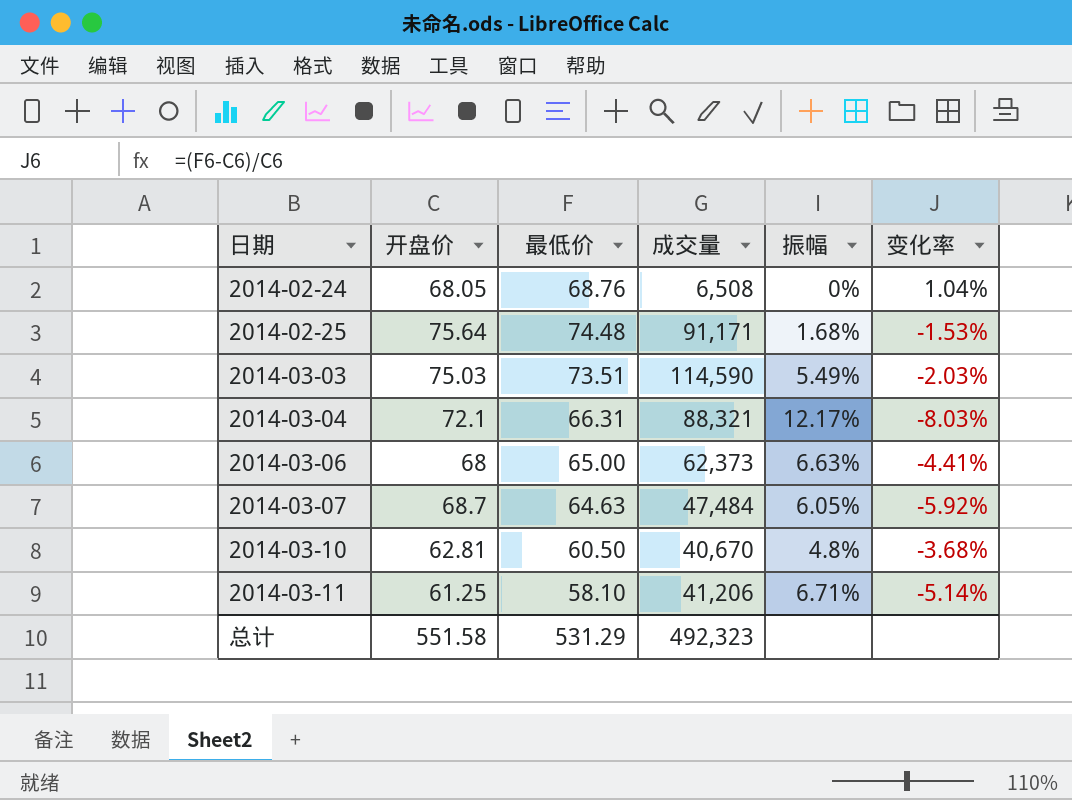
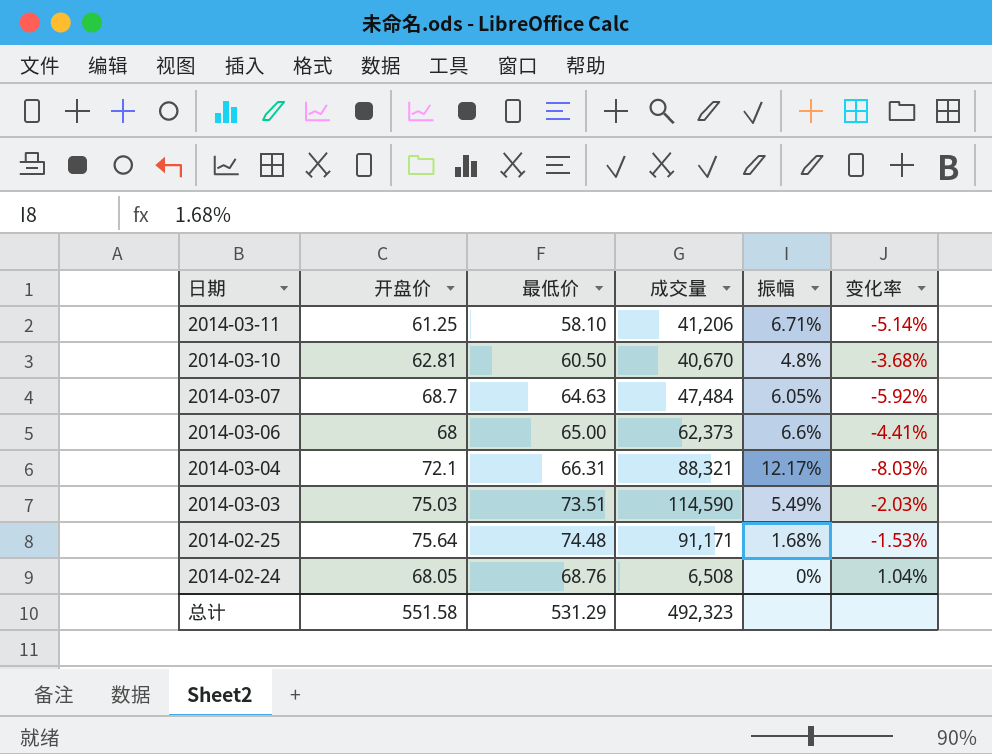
row order: 日期 ascending -> 日期 descending
2014-03-06 | 振幅: 6.63% -> 6.6%

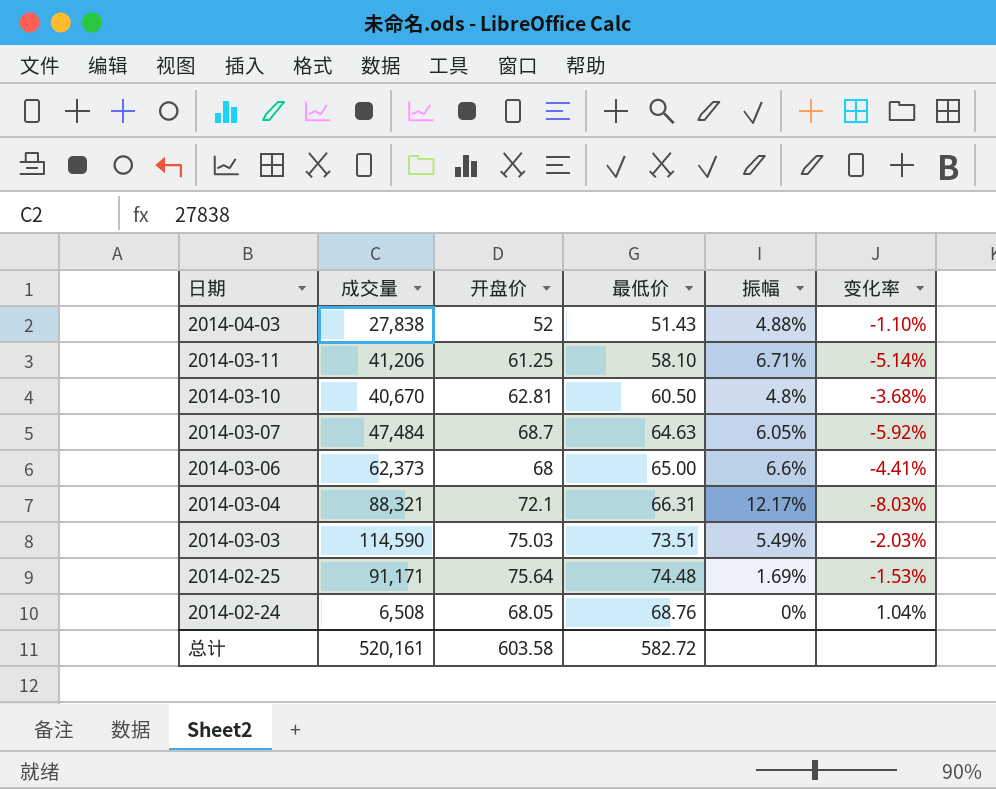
column 成交量 | position: 4 -> 2
row 2014-04-03: none -> 27,838 | 52 | 51.43 | 4.88% | -1.10%
2014-02-25 | 振幅: 1.68% -> 1.69%
总计 | 成交量: 492,323 -> 520,161
总计 | 开盘价: 551.58 -> 603.58
总计 | 最低价: 531.29 -> 582.72

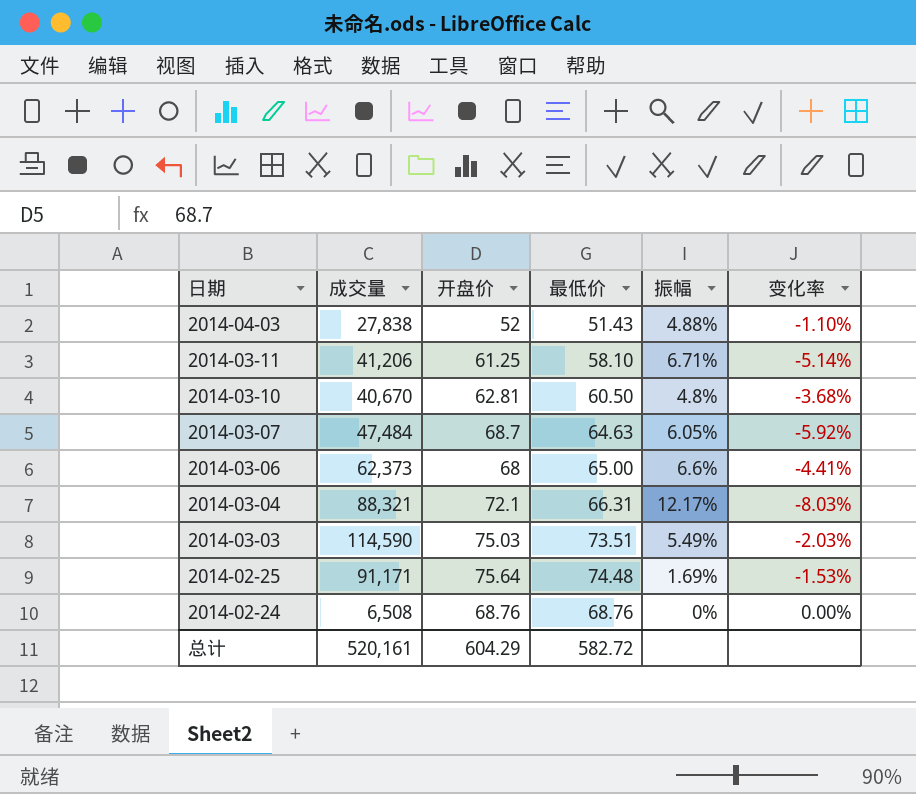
2014-02-24 | 开盘价: 68.05 -> 68.76
2014-02-24 | 变化率: 1.04% -> 0.00%
总计 | 开盘价: 603.58 -> 604.29

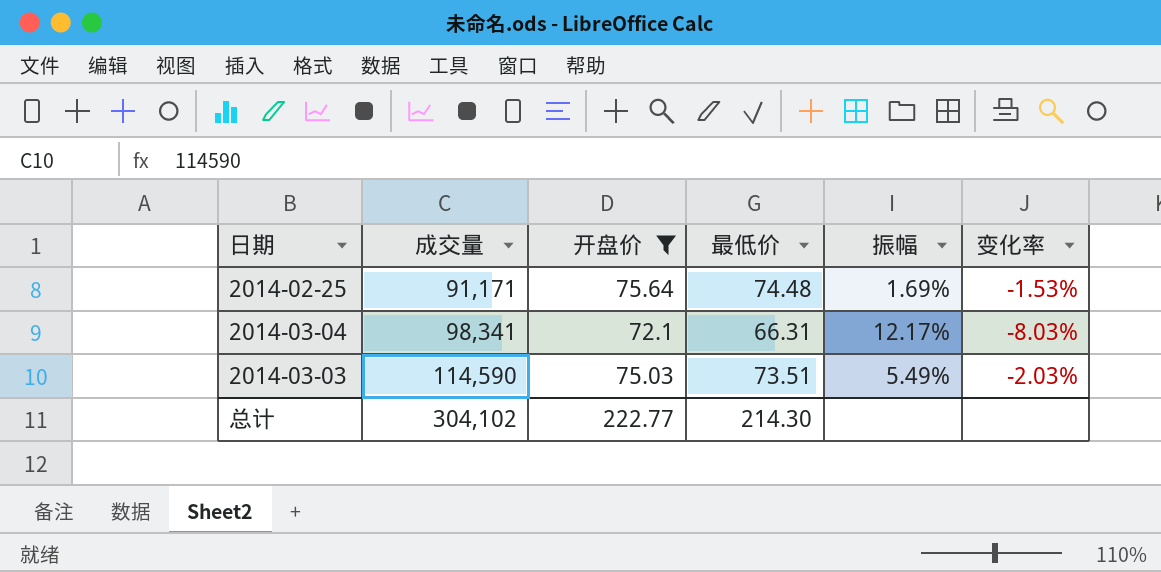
filter: none -> 开盘价 >= 72.1
row order: 日期 descending -> 成交量 ascending
2014-03-04 | 成交量: 88,321 -> 98,341
总计 | 成交量: 520,161 -> 304,102
总计 | 开盘价: 604.29 -> 222.77
总计 | 最低价: 582.72 -> 214.30

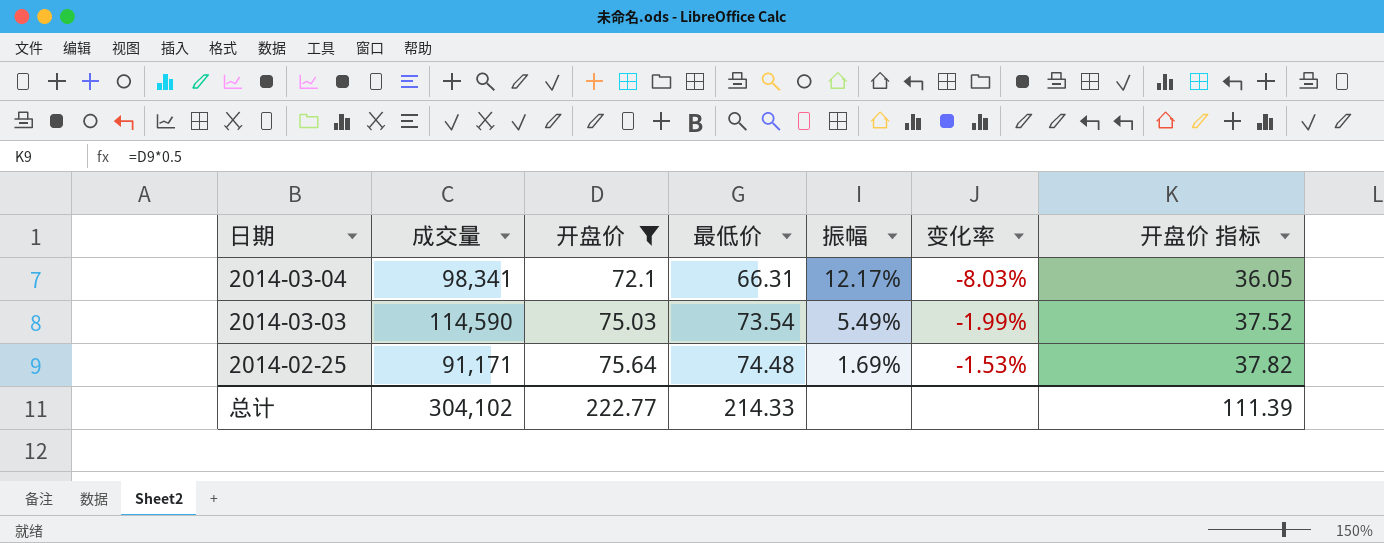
row order: 成交量 ascending -> 日期 descending
column 开盘价 指标 | formula: none -> [开盘价] * 0.5
2014-03-03 | 最低价: 73.51 -> 73.54
2014-03-03 | 变化率: -2.03% -> -1.99%
总计 | 最低价: 214.30 -> 214.33

